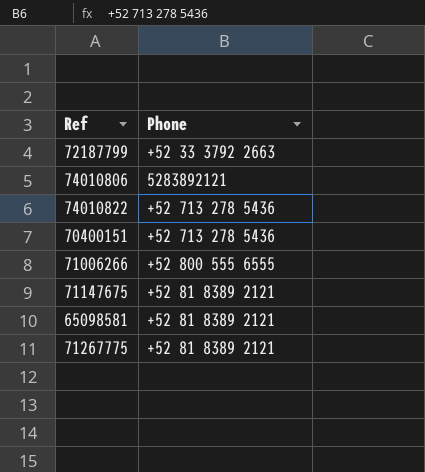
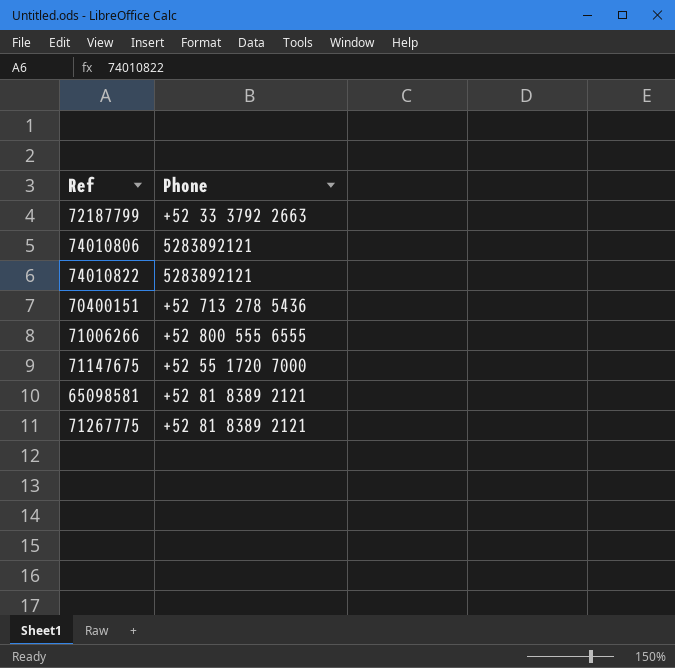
74010822 | Phone: +52 713 278 5436 -> 5283892121
71147675 | Phone: +52 81 8389 2121 -> +52 55 1720 7000

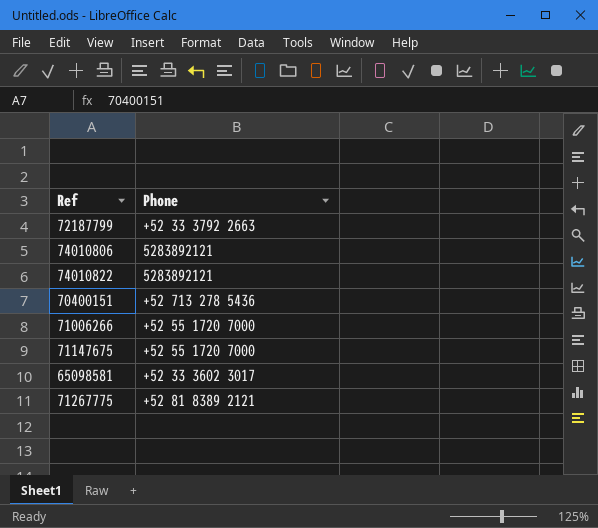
71006266 | Phone: +52 800 555 6555 -> +52 55 1720 7000
65098581 | Phone: +52 81 8389 2121 -> +52 33 3602 3017

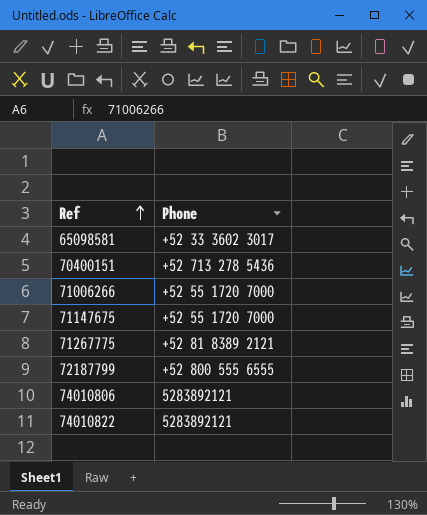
row order: none -> Ref ascending
72187799 | Phone: +52 33 3792 2663 -> +52 800 555 6555

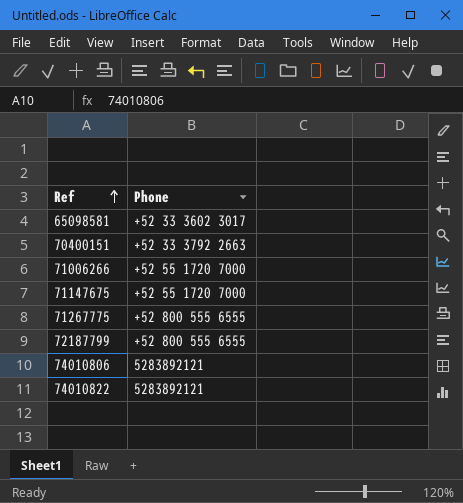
70400151 | Phone: +52 713 278 5436 -> +52 33 3792 2663
71267775 | Phone: +52 81 8389 2121 -> +52 800 555 6555

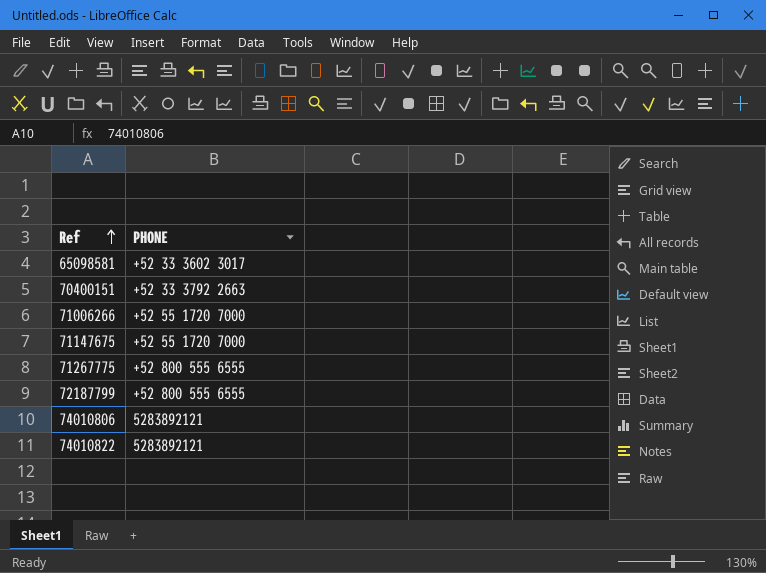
column name: Phone -> PHONE

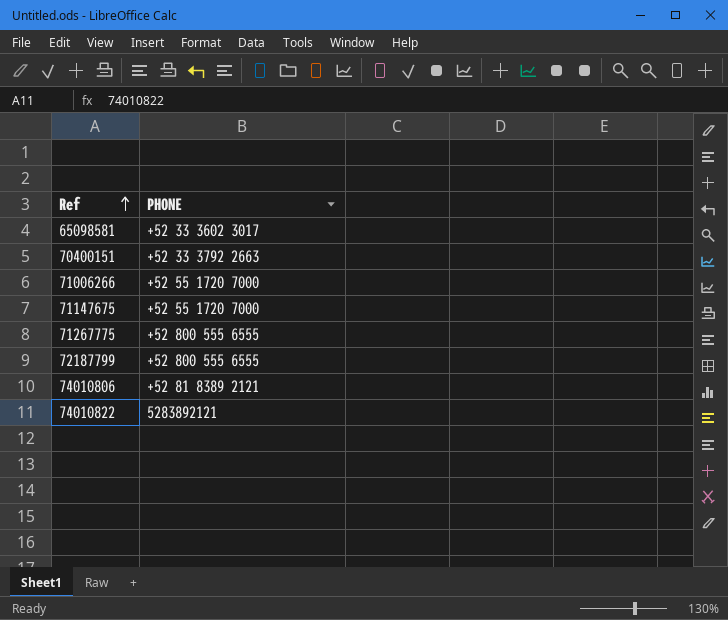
74010806 | PHONE: 5283892121 -> +52 81 8389 2121

